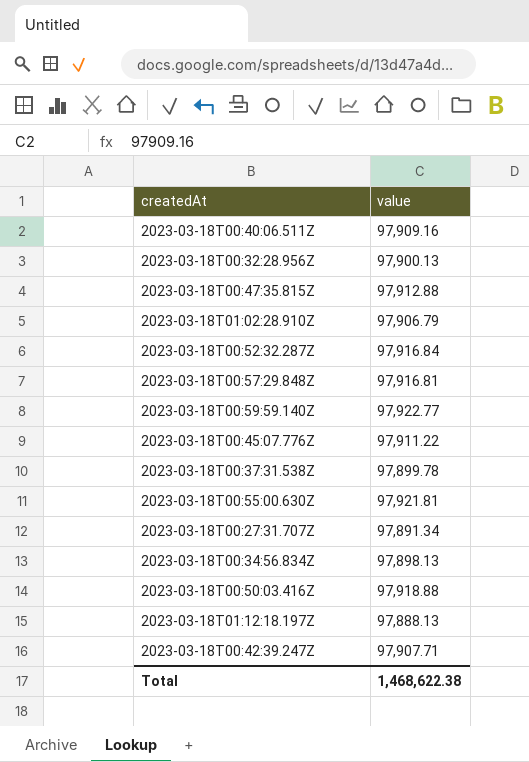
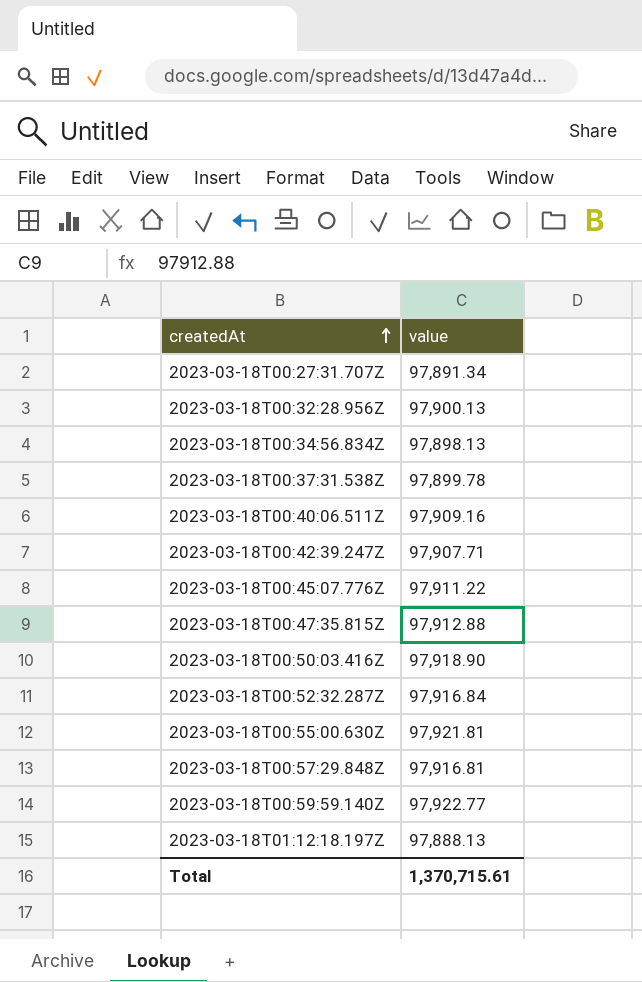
row order: none -> createdAt ascending
row 2023-03-18T01:02:28.910Z: 97,906.79 -> none
2023-03-18T00:50:03.416Z | value: 97,918.88 -> 97,918.90
Total | value: 1,468,622.38 -> 1,370,715.61

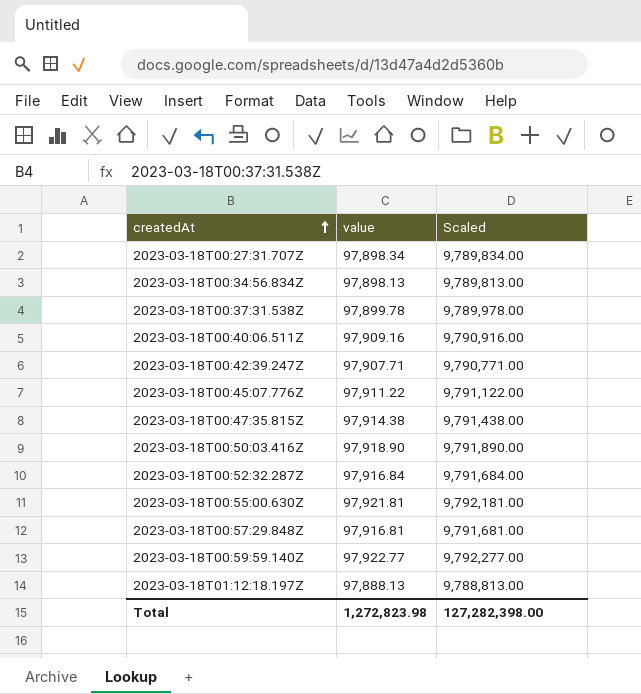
column Scaled | formula: none -> [value] * 100
row 2023-03-18T00:32:28.956Z: 97,900.13 -> none
2023-03-18T00:27:31.707Z | value: 97,891.34 -> 97,898.34
2023-03-18T00:47:35.815Z | value: 97,912.88 -> 97,914.38
Total | value: 1,370,715.61 -> 1,272,823.98

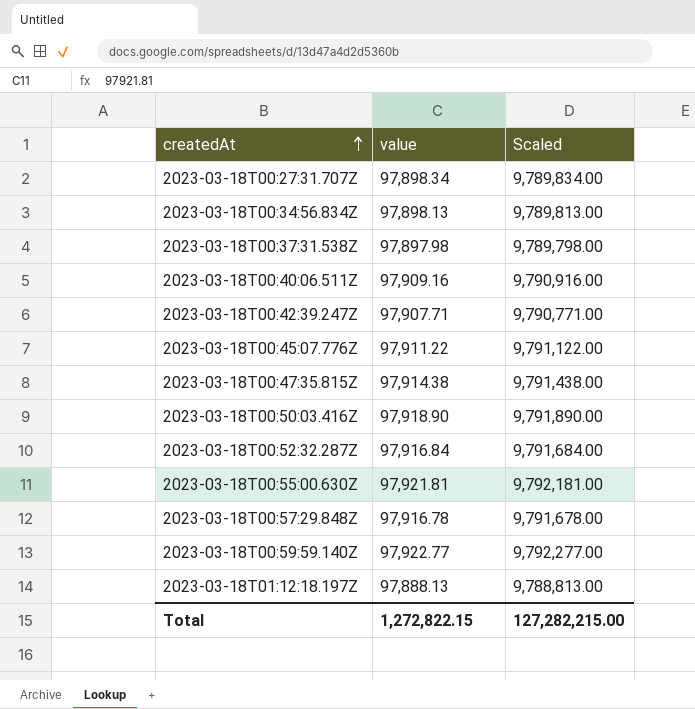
2023-03-18T00:37:31.538Z | value: 97,899.78 -> 97,897.98
2023-03-18T00:37:31.538Z | Scaled: 9,789,978.00 -> 9,789,798.00
2023-03-18T00:57:29.848Z | value: 97,916.81 -> 97,916.78
2023-03-18T00:57:29.848Z | Scaled: 9,791,681.00 -> 9,791,678.00
Total | value: 1,272,823.98 -> 1,272,822.15
Total | Scaled: 127,282,398.00 -> 127,282,215.00

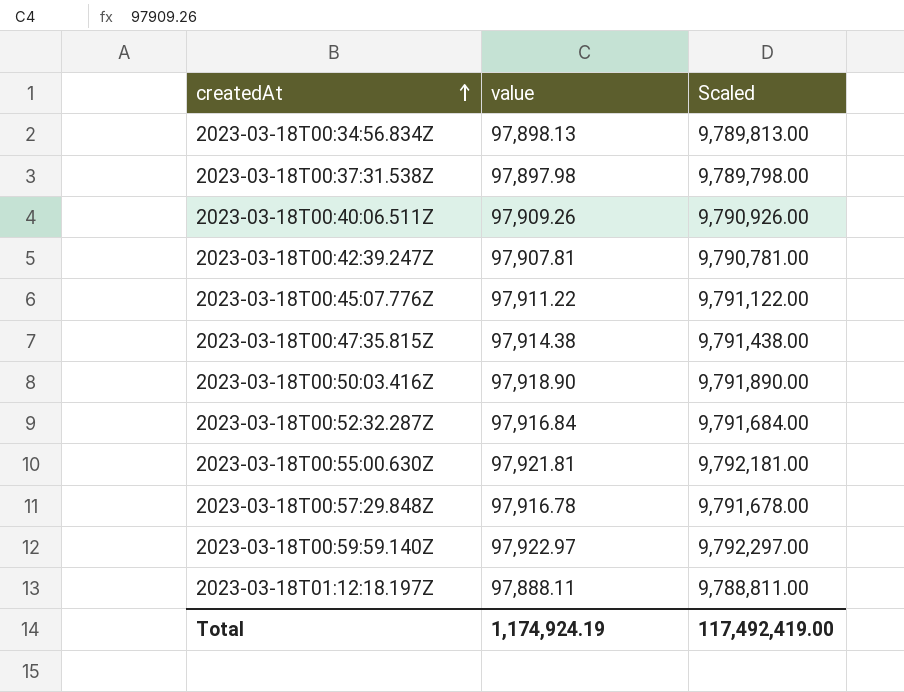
row 2023-03-18T00:27:31.707Z: 97,898.34 | 9,789,834.00 -> none
2023-03-18T00:40:06.511Z | value: 97,909.16 -> 97,909.26
2023-03-18T00:40:06.511Z | Scaled: 9,790,916.00 -> 9,790,926.00
2023-03-18T00:42:39.247Z | value: 97,907.71 -> 97,907.81
2023-03-18T00:42:39.247Z | Scaled: 9,790,771.00 -> 9,790,781.00
2023-03-18T00:59:59.140Z | value: 97,922.77 -> 97,922.97
2023-03-18T00:59:59.140Z | Scaled: 9,792,277.00 -> 9,792,297.00
2023-03-18T01:12:18.197Z | value: 97,888.13 -> 97,888.11
2023-03-18T01:12:18.197Z | Scaled: 9,788,813.00 -> 9,788,811.00
Total | value: 1,272,822.15 -> 1,174,924.19
Total | Scaled: 127,282,215.00 -> 117,492,419.00

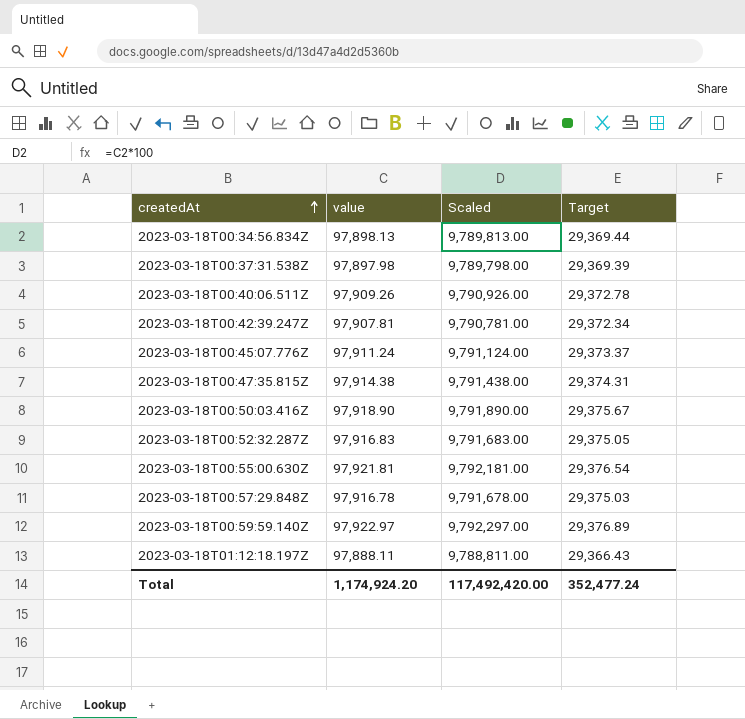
column Target | formula: none -> [value] * 0.3
2023-03-18T00:45:07.776Z | value: 97,911.22 -> 97,911.24
2023-03-18T00:45:07.776Z | Scaled: 9,791,122.00 -> 9,791,124.00
2023-03-18T00:52:32.287Z | value: 97,916.84 -> 97,916.83
2023-03-18T00:52:32.287Z | Scaled: 9,791,684.00 -> 9,791,683.00
Total | value: 1,174,924.19 -> 1,174,924.20
Total | Scaled: 117,492,419.00 -> 117,492,420.00

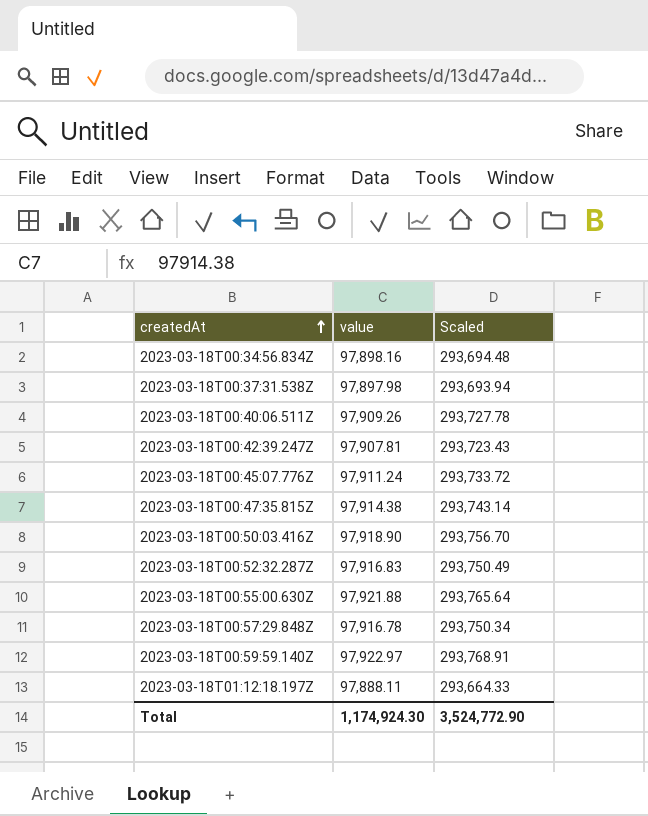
column Target | formula: [value] * 0.3 -> none
column Scaled | formula: [value] * 100 -> [value] * 3
2023-03-18T00:34:56.834Z | value: 97,898.13 -> 97,898.16
2023-03-18T00:55:00.630Z | value: 97,921.81 -> 97,921.88
Total | value: 1,174,924.20 -> 1,174,924.30
Total | Scaled: 117,492,420.00 -> 3,524,772.90

